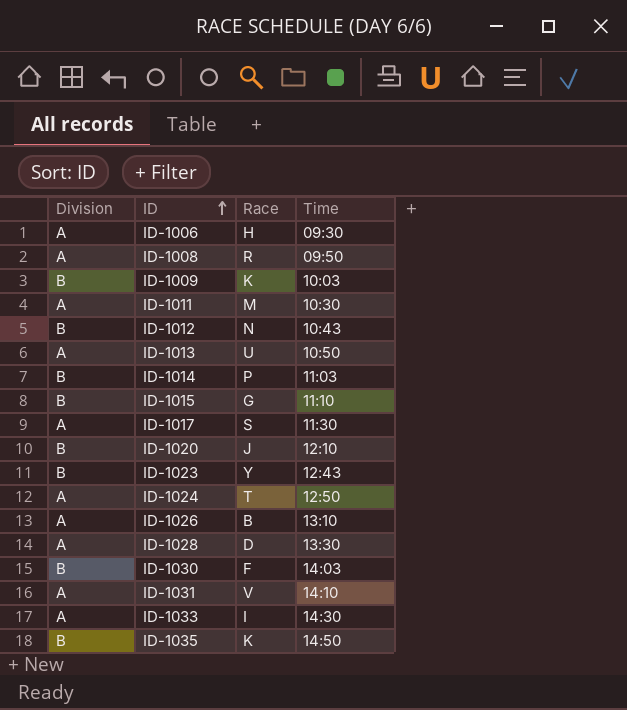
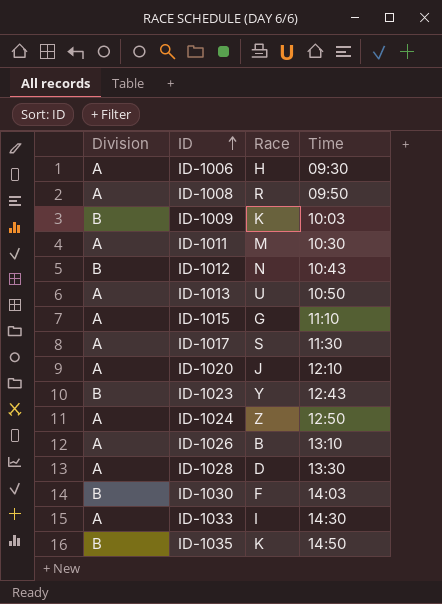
row ID-1014: B | P | 11:03 -> none
row ID-1031: A | V | 14:10 -> none
ID-1015 | Division: B -> A
ID-1020 | Division: B -> A
ID-1024 | Race: T -> Z

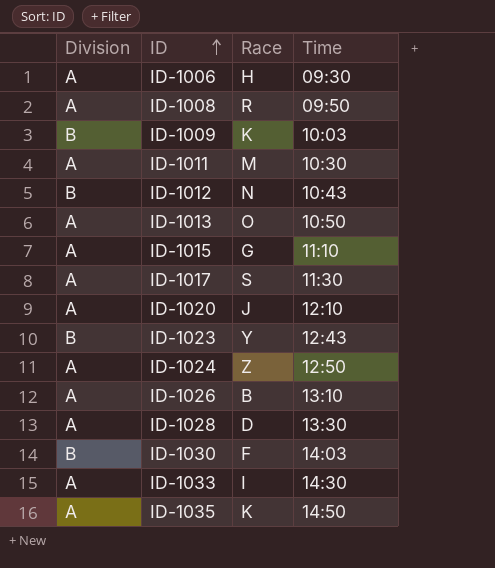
ID-1013 | Race: U -> O
ID-1035 | Division: B -> A

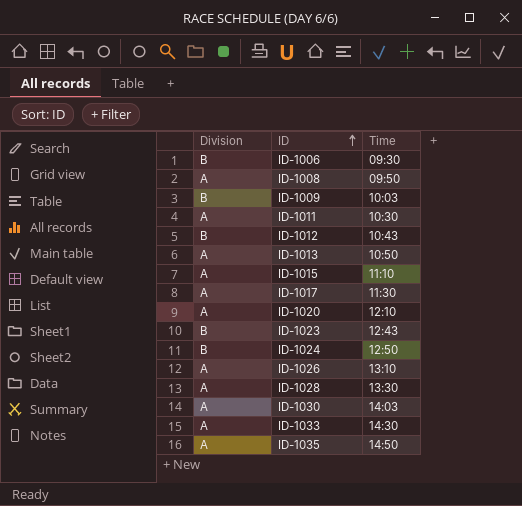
column Race | position: 3 -> none
ID-1006 | Division: A -> B
ID-1024 | Division: A -> B
ID-1030 | Division: B -> A

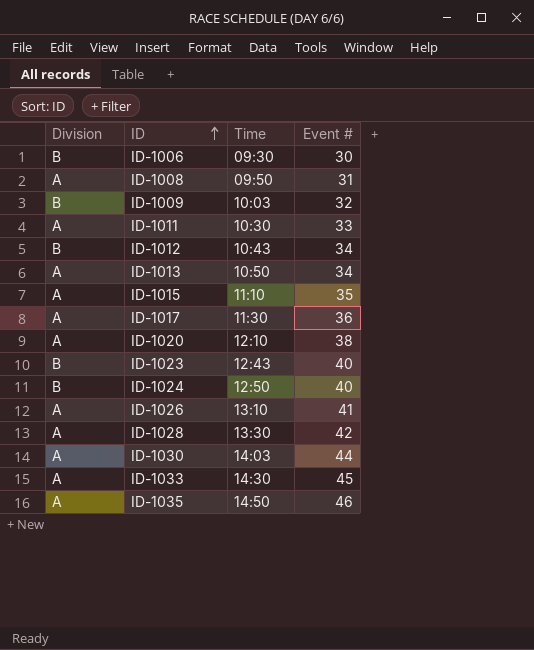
column Event # | position: none -> 4

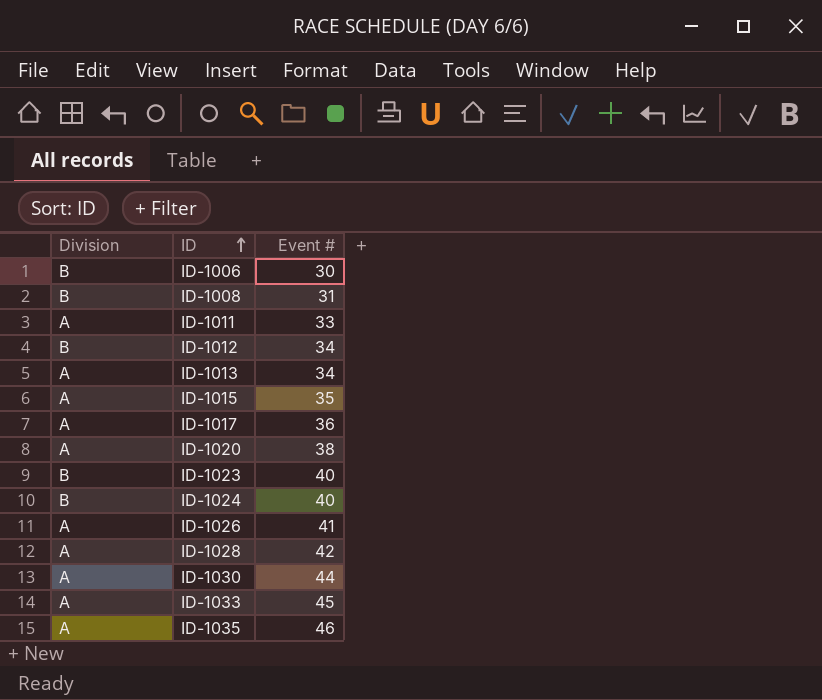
column Time | position: 3 -> none
row ID-1009: B | 10:03 | 32 -> none
ID-1008 | Division: A -> B

